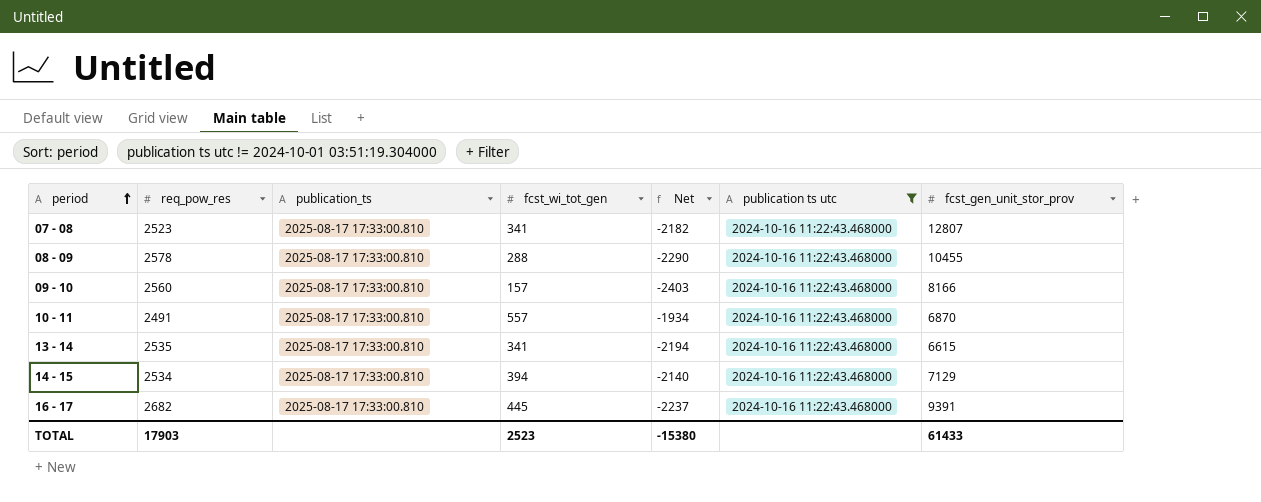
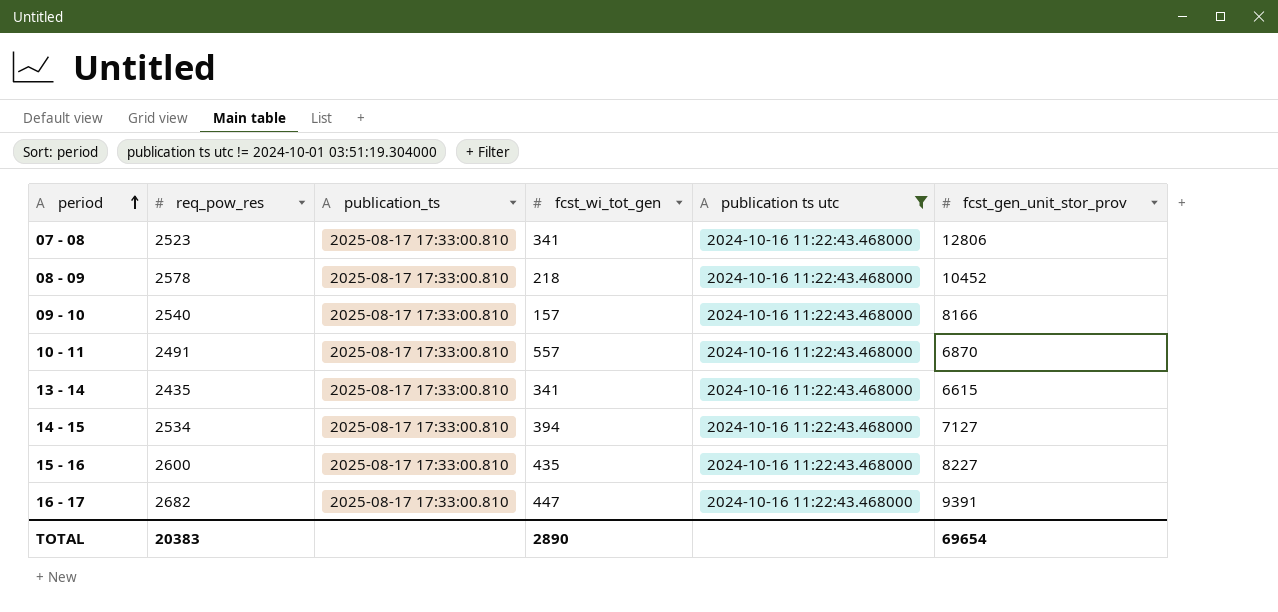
column Net | formula: [fcst_wi_tot_gen] - [req_pow_res] -> none
07 - 08 | fcst_gen_unit_stor_prov: 12807 -> 12806
08 - 09 | fcst_wi_tot_gen: 288 -> 218
08 - 09 | fcst_gen_unit_stor_prov: 10455 -> 10452
09 - 10 | req_pow_res: 2560 -> 2540
13 - 14 | req_pow_res: 2535 -> 2435
14 - 15 | fcst_gen_unit_stor_prov: 7129 -> 7127
row 15 - 16: none -> 2600 | 2025-08-17 17:33:00.810 | 435 | 2024-10-16 11:22:43.468000 | 8227
16 - 17 | fcst_wi_tot_gen: 445 -> 447
TOTAL | req_pow_res: 17903 -> 20383
TOTAL | fcst_wi_tot_gen: 2523 -> 2890
TOTAL | fcst_gen_unit_stor_prov: 61433 -> 69654

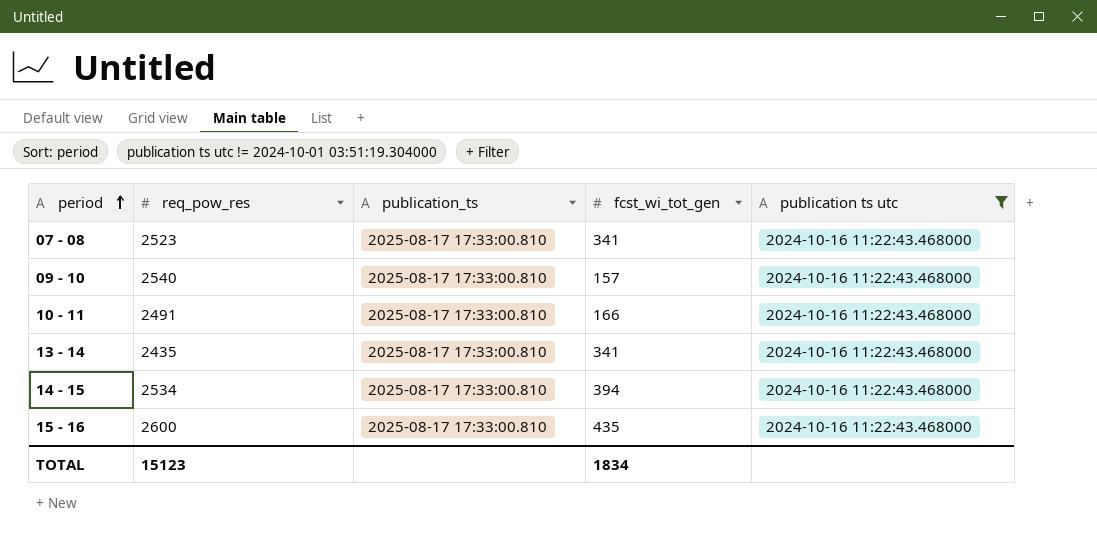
column fcst_gen_unit_stor_prov | position: 6 -> none
row 08 - 09: 2578 | 2025-08-17 17:33:00.810 | 218 | 2024-10-16 11:22:43.468000 | 10452 -> none
row 16 - 17: 2682 | 2025-08-17 17:33:00.810 | 447 | 2024-10-16 11:22:43.468000 | 9391 -> none
10 - 11 | fcst_wi_tot_gen: 557 -> 166
TOTAL | req_pow_res: 20383 -> 15123
TOTAL | fcst_wi_tot_gen: 2890 -> 1834

